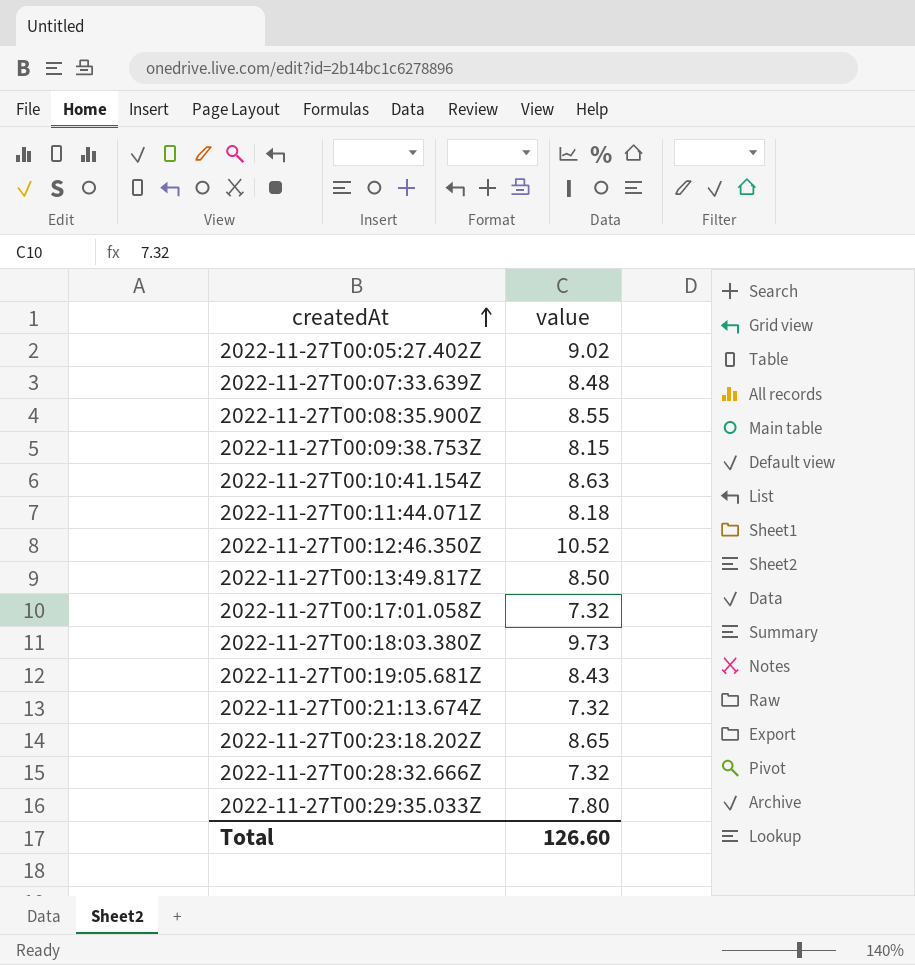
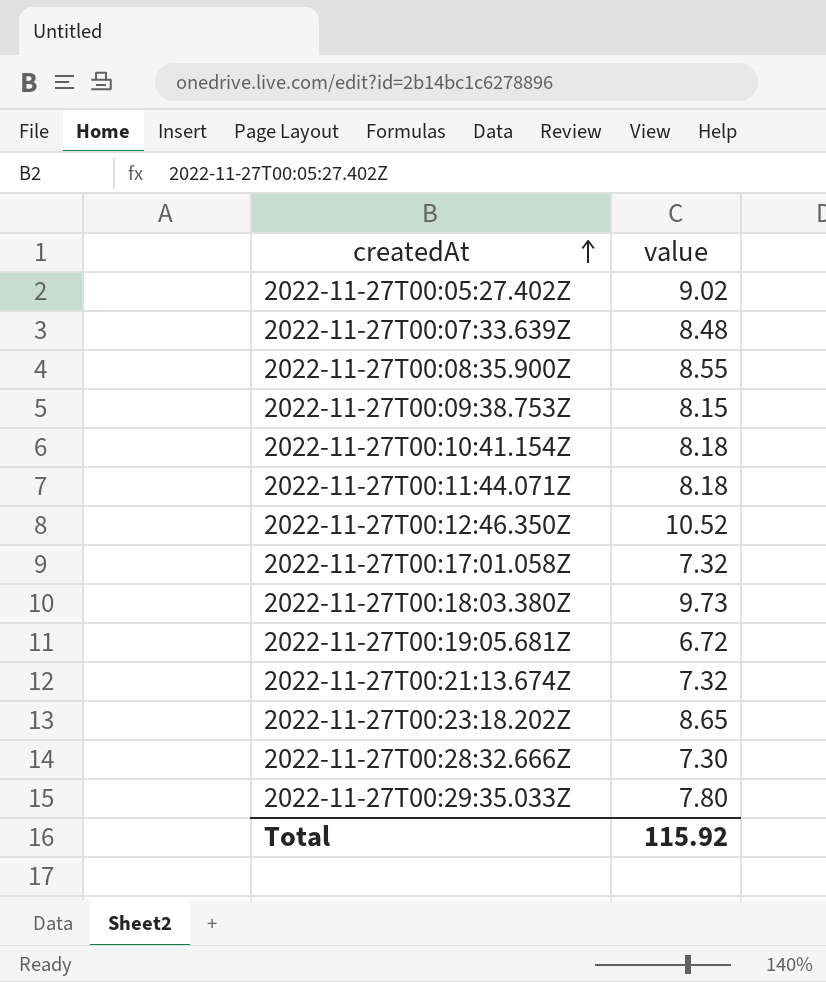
row 2022-11-27T00:13:49.817Z: 8.50 -> none
2022-11-27T00:10:41.154Z | value: 8.63 -> 8.18
2022-11-27T00:19:05.681Z | value: 8.43 -> 6.72
2022-11-27T00:28:32.666Z | value: 7.32 -> 7.30
Total | value: 126.60 -> 115.92

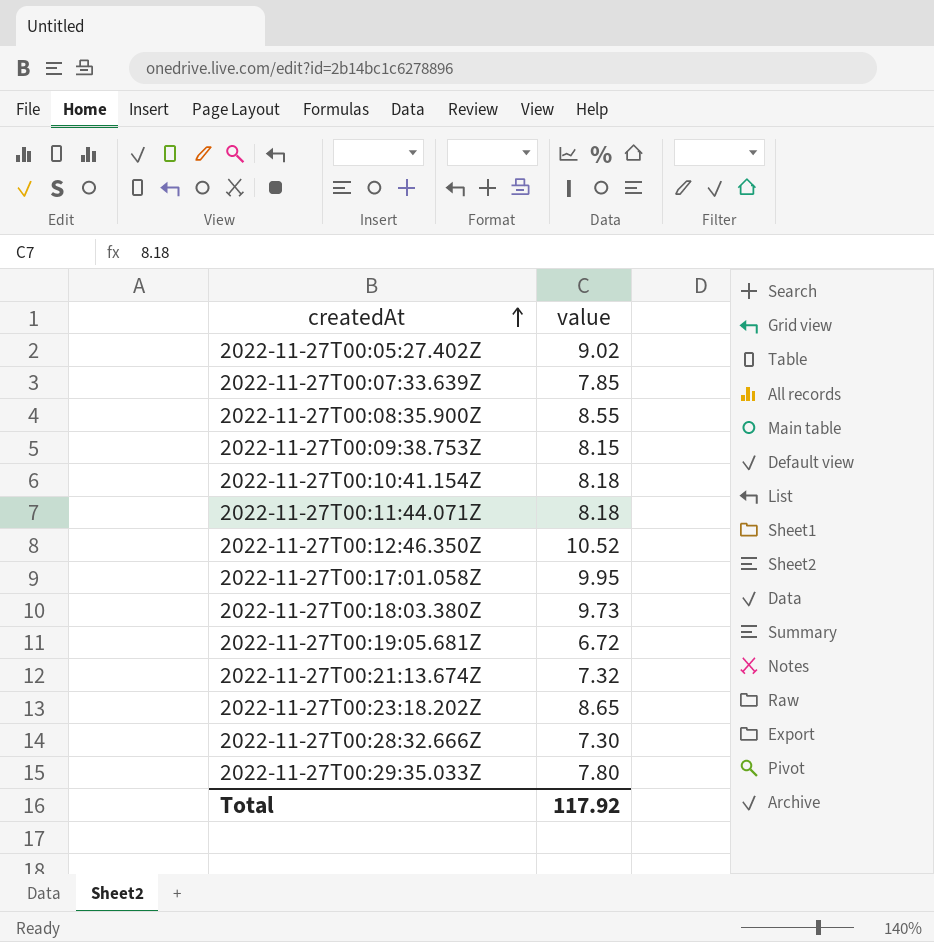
2022-11-27T00:07:33.639Z | value: 8.48 -> 7.85
2022-11-27T00:17:01.058Z | value: 7.32 -> 9.95
Total | value: 115.92 -> 117.92

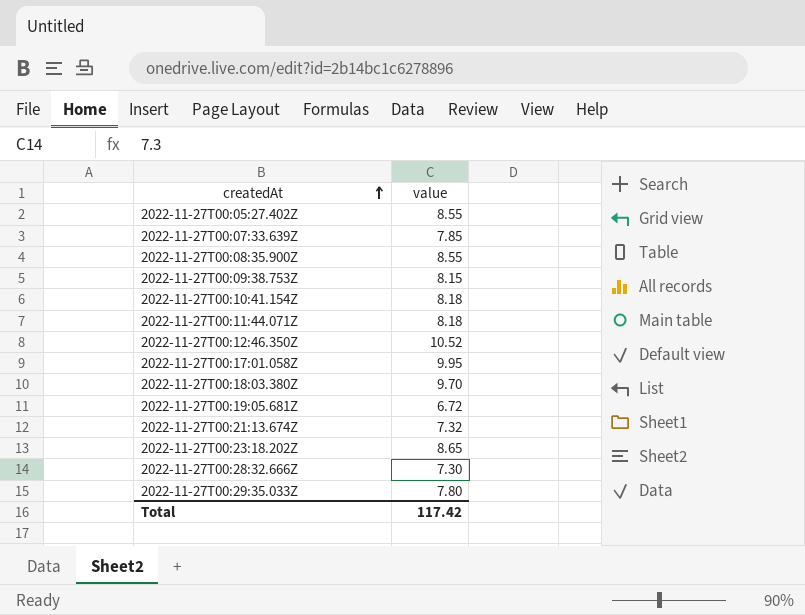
2022-11-27T00:05:27.402Z | value: 9.02 -> 8.55
2022-11-27T00:18:03.380Z | value: 9.73 -> 9.70
Total | value: 117.92 -> 117.42

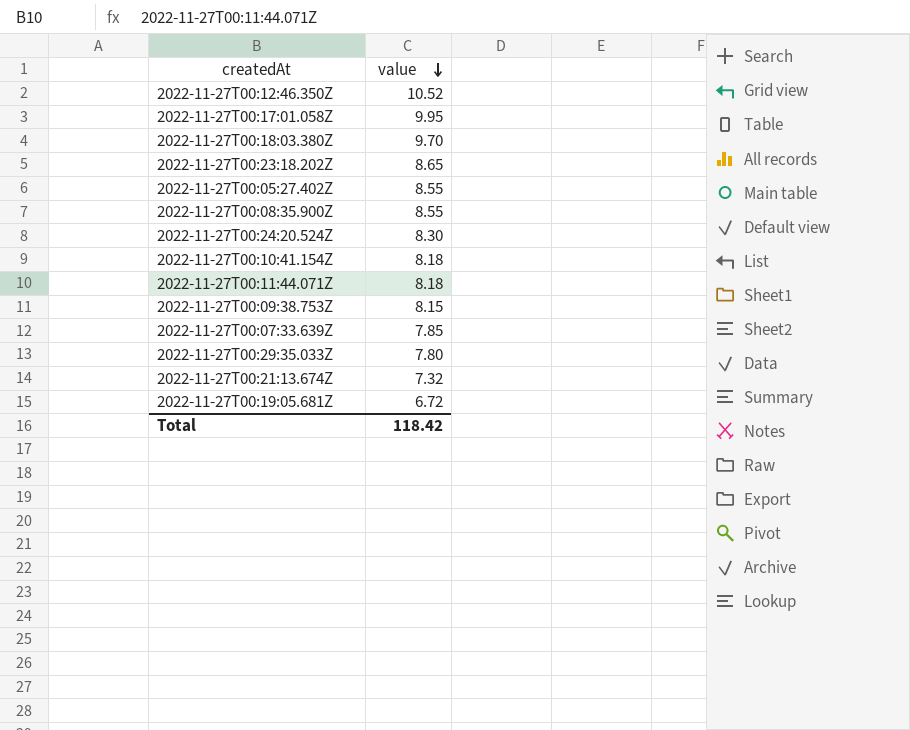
row order: createdAt ascending -> value descending
row 2022-11-27T00:28:32.666Z: 7.30 -> none
row 2022-11-27T00:24:20.524Z: none -> 8.30
Total | value: 117.42 -> 118.42

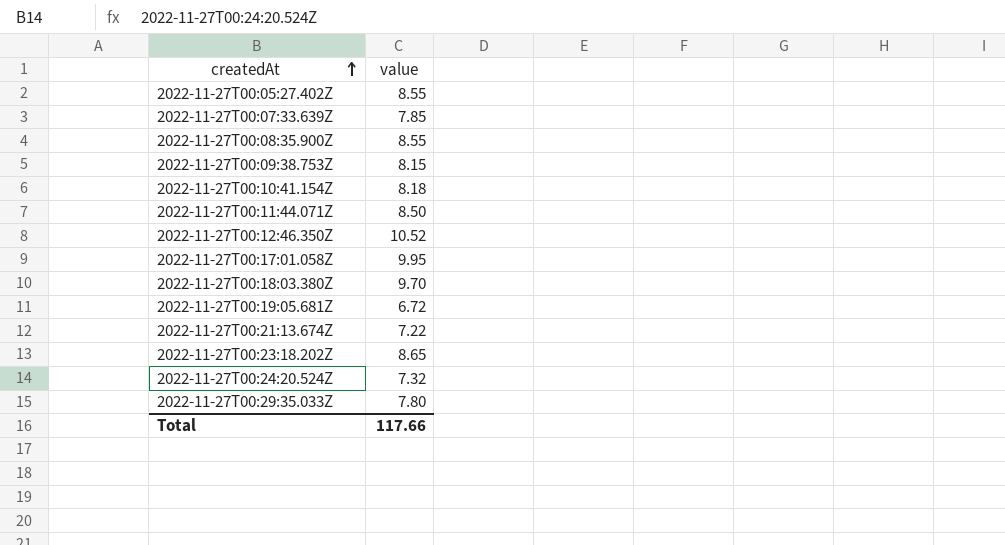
row order: value descending -> createdAt ascending
2022-11-27T00:11:44.071Z | value: 8.18 -> 8.50
2022-11-27T00:21:13.674Z | value: 7.32 -> 7.22
2022-11-27T00:24:20.524Z | value: 8.30 -> 7.32
Total | value: 118.42 -> 117.66

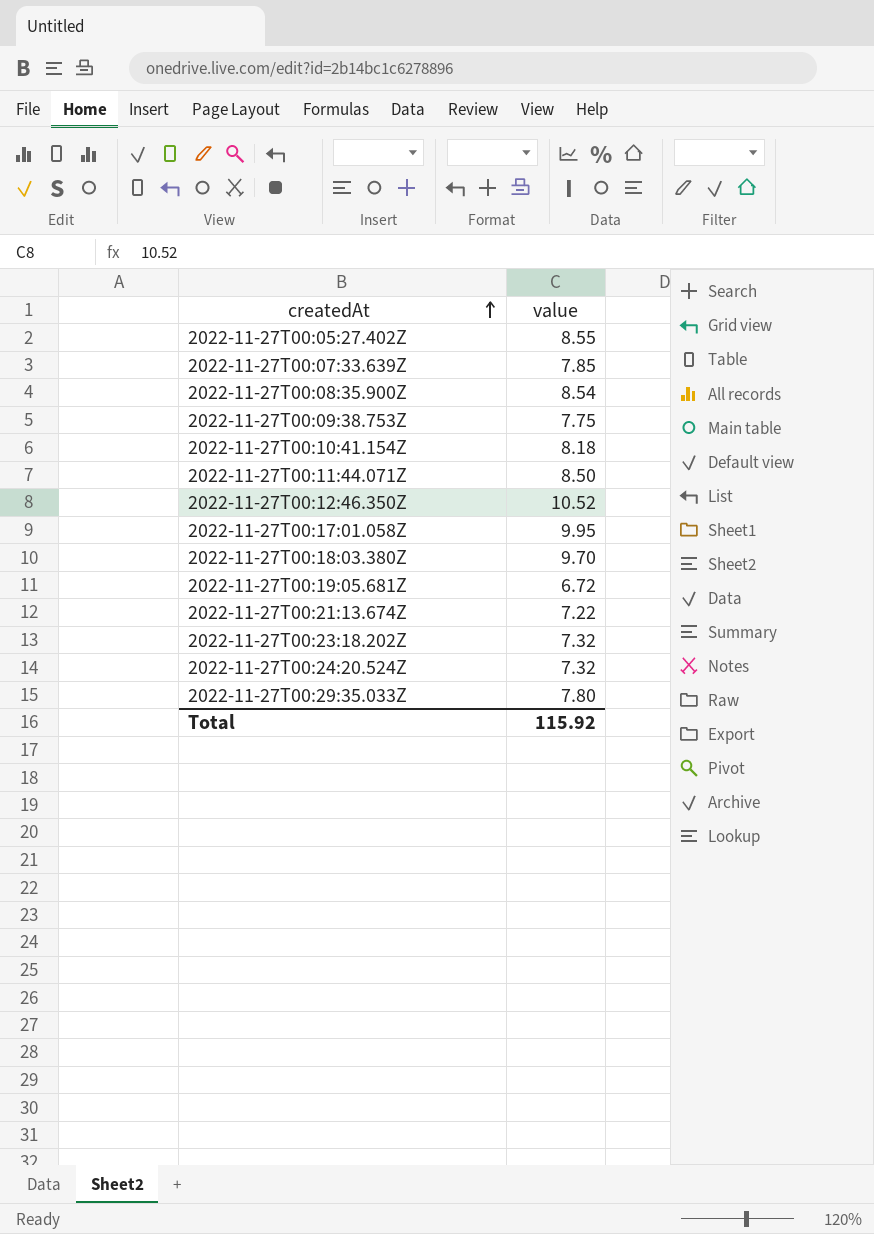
2022-11-27T00:08:35.900Z | value: 8.55 -> 8.54
2022-11-27T00:09:38.753Z | value: 8.15 -> 7.75
2022-11-27T00:23:18.202Z | value: 8.65 -> 7.32
Total | value: 117.66 -> 115.92

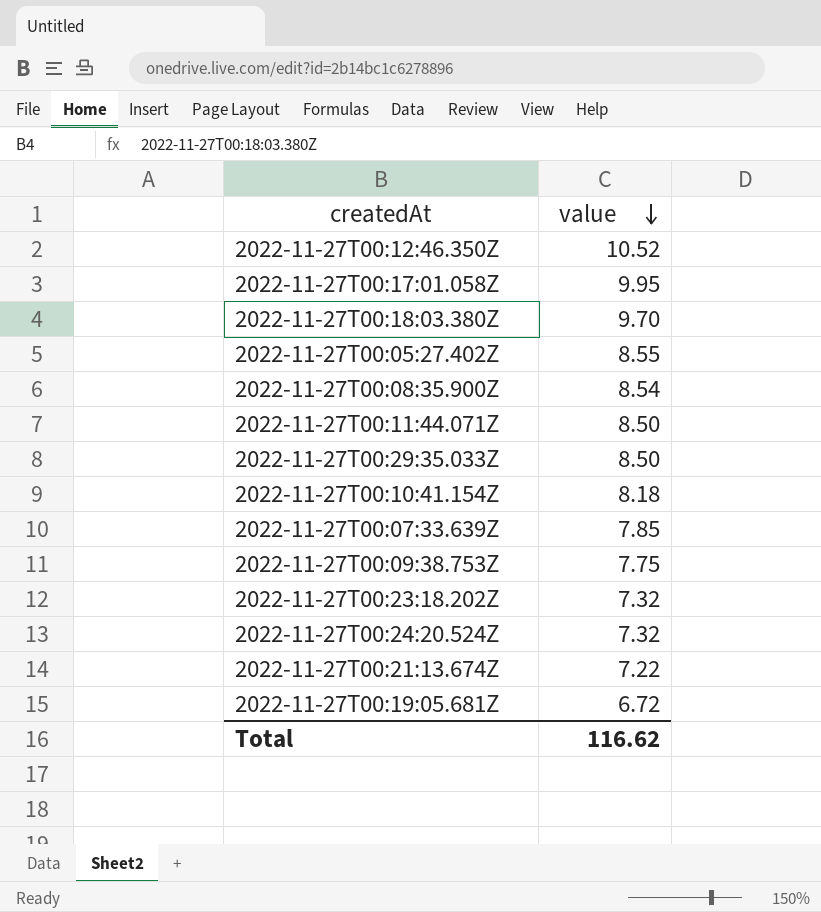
row order: createdAt ascending -> value descending
2022-11-27T00:29:35.033Z | value: 7.80 -> 8.50
Total | value: 115.92 -> 116.62

